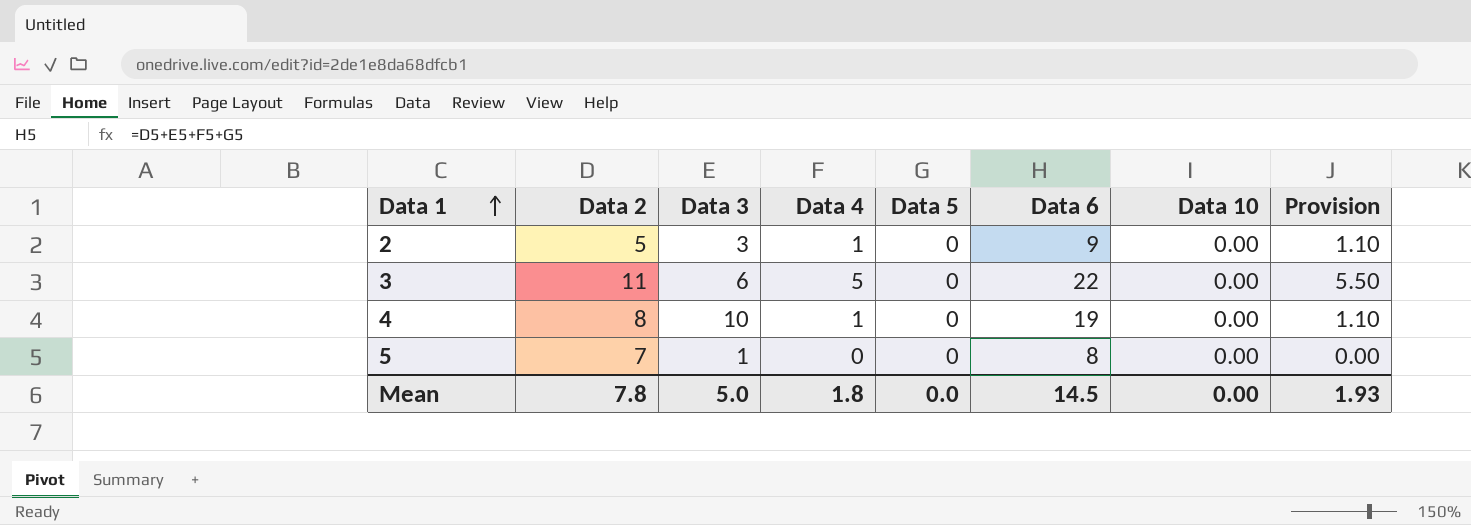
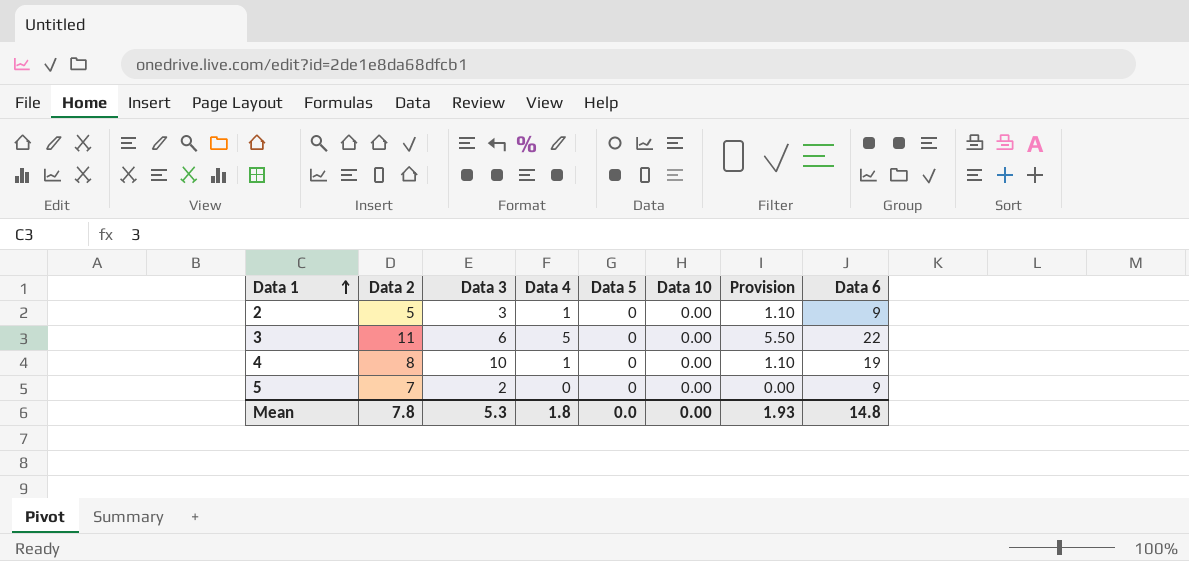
column Data 6 | position: 6 -> 8
5 | Data 3: 1 -> 2
5 | Data 6: 8 -> 9
Mean | Data 3: 5.0 -> 5.3
Mean | Data 6: 14.5 -> 14.8

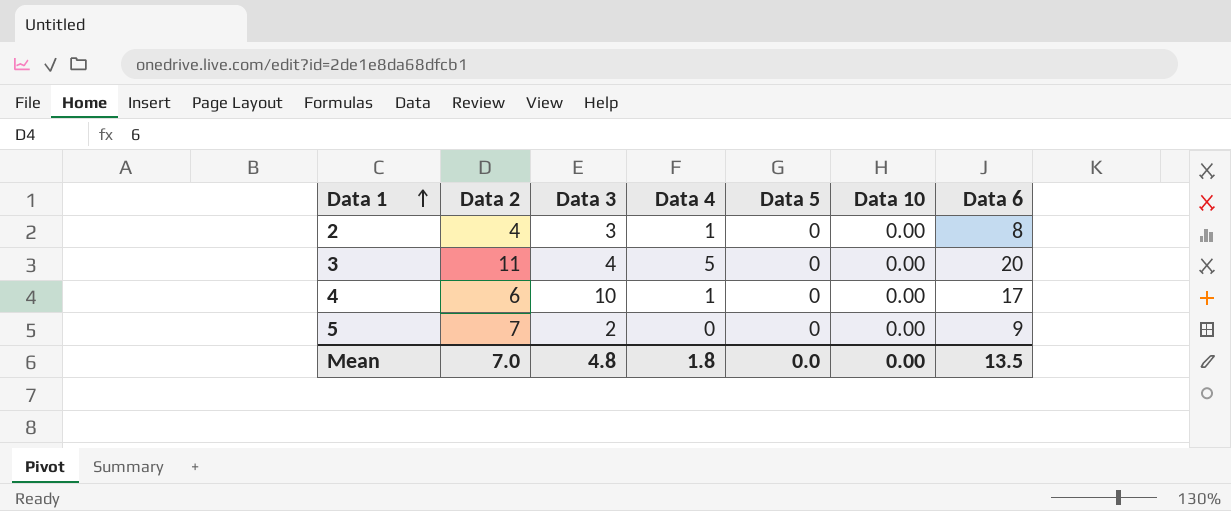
column Provision | formula: [Data 4] * 1.1 -> none
2 | Data 2: 5 -> 4
2 | Data 6: 9 -> 8
3 | Data 3: 6 -> 4
3 | Data 6: 22 -> 20
4 | Data 2: 8 -> 6
4 | Data 6: 19 -> 17
Mean | Data 2: 7.8 -> 7.0
Mean | Data 3: 5.3 -> 4.8
Mean | Data 6: 14.8 -> 13.5

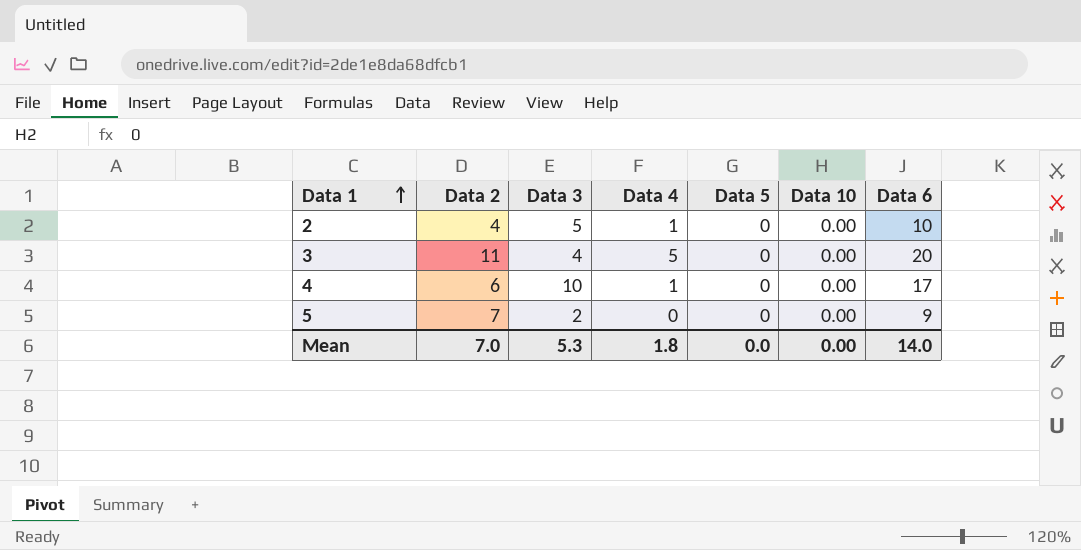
2 | Data 3: 3 -> 5
2 | Data 6: 8 -> 10
Mean | Data 3: 4.8 -> 5.3
Mean | Data 6: 13.5 -> 14.0

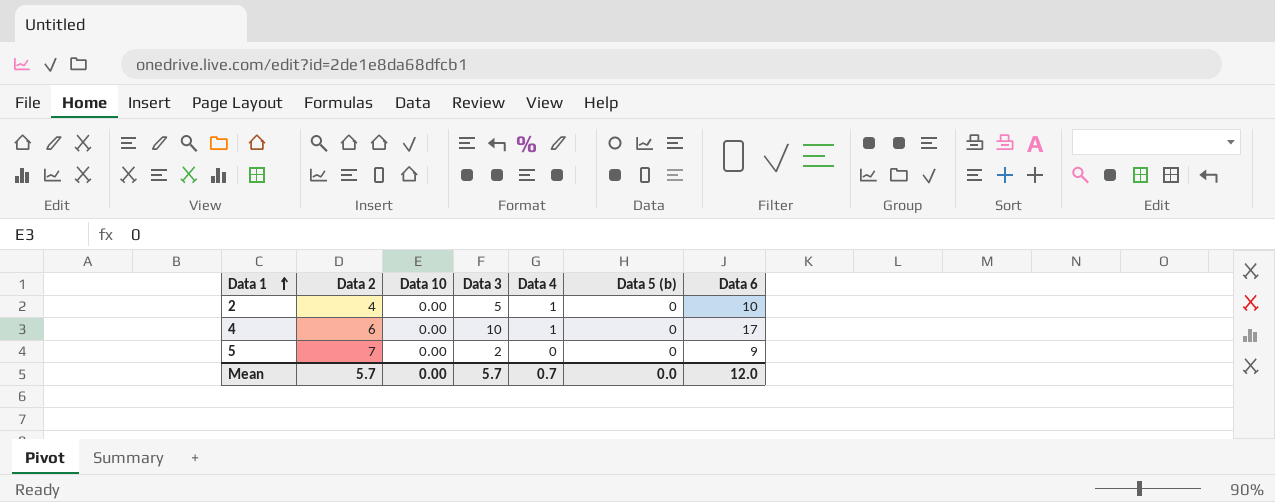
column Data 10 | position: 6 -> 3
column name: Data 5 -> Data 5 (b)
row 3: 11 | 4 | 5 | 0 | 0.00 | 20 -> none
Mean | Data 2: 7.0 -> 5.7
Mean | Data 3: 5.3 -> 5.7
Mean | Data 4: 1.8 -> 0.7
Mean | Data 6: 14.0 -> 12.0

